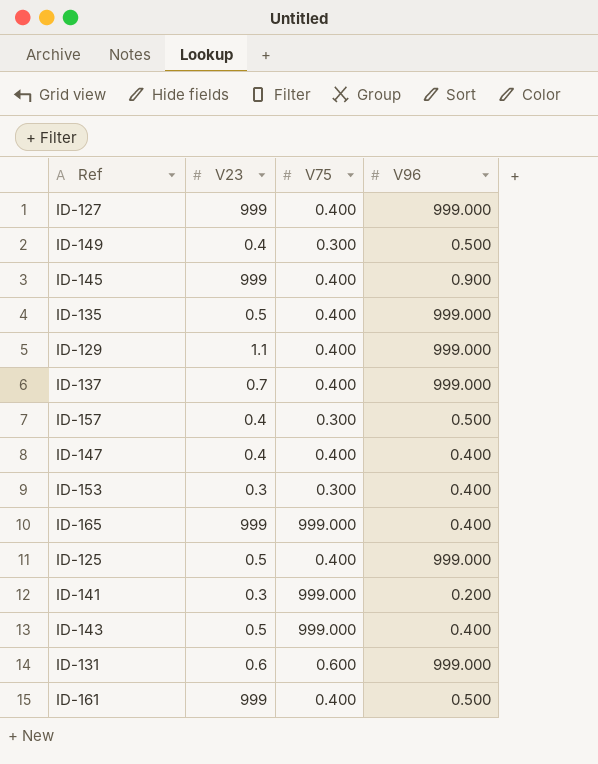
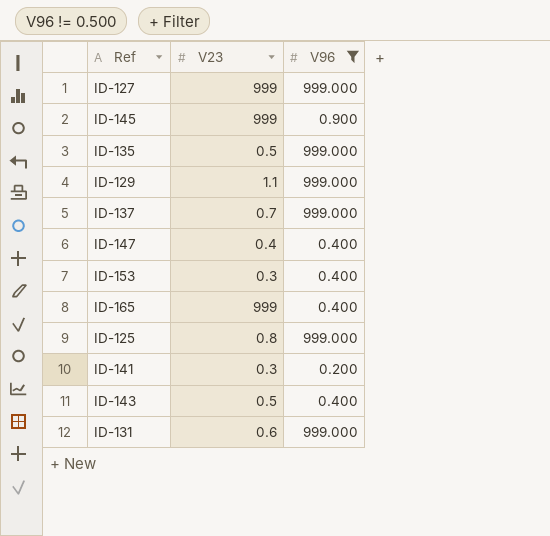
filter: none -> V96 != 0.500
column V75 | position: 3 -> none
ID-125 | V23: 0.5 -> 0.8

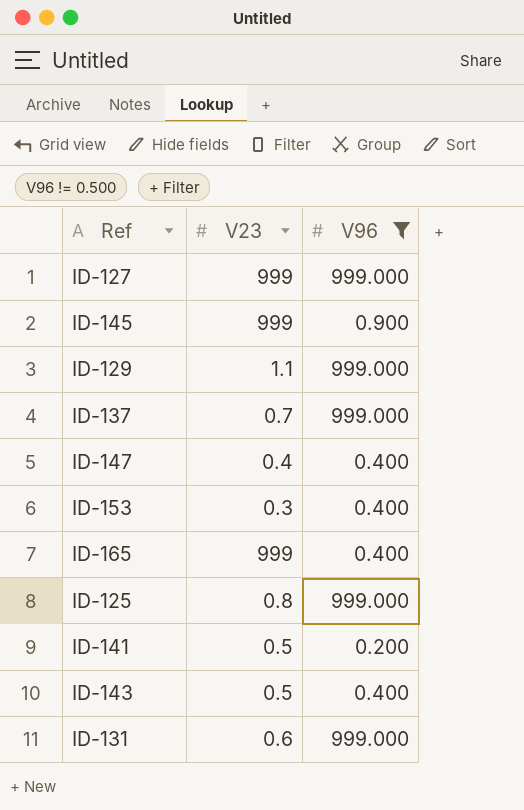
row ID-135: 0.5 | 999.000 -> none
ID-141 | V23: 0.3 -> 0.5

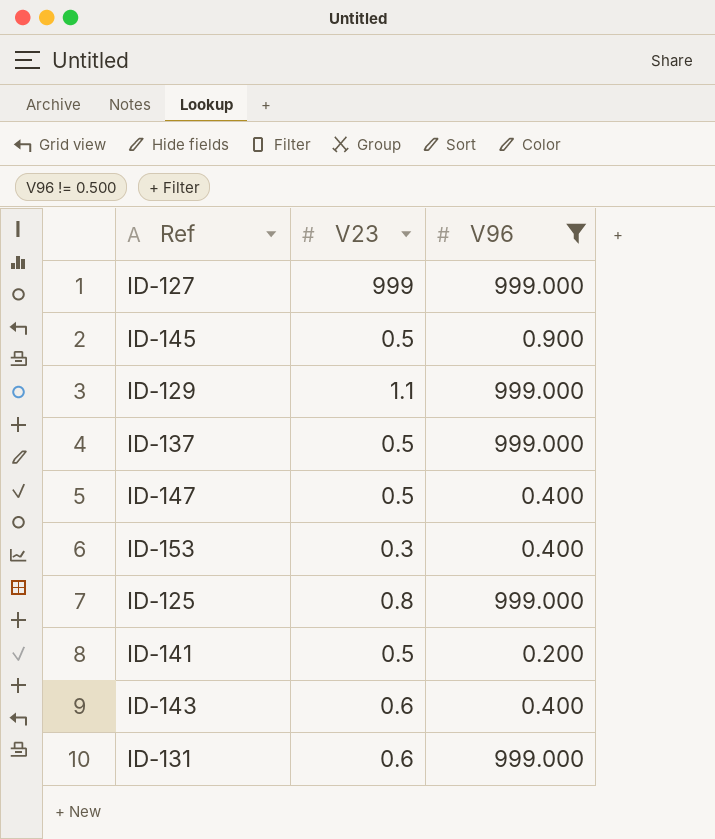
row ID-165: 999 | 0.400 -> none
ID-145 | V23: 999 -> 0.5
ID-137 | V23: 0.7 -> 0.5
ID-147 | V23: 0.4 -> 0.5
ID-143 | V23: 0.5 -> 0.6

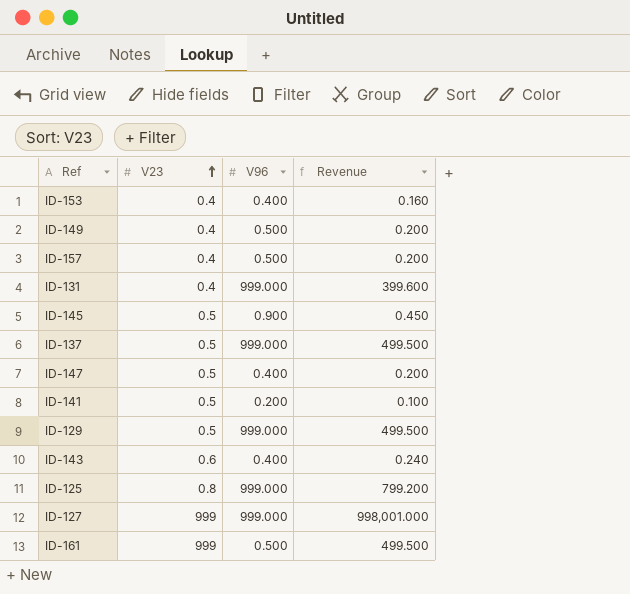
filter: V96 != 0.500 -> none
row order: none -> V23 ascending
column Revenue | formula: none -> [V23] * [V96]
ID-153 | V23: 0.3 -> 0.4
ID-131 | V23: 0.6 -> 0.4
ID-129 | V23: 1.1 -> 0.5

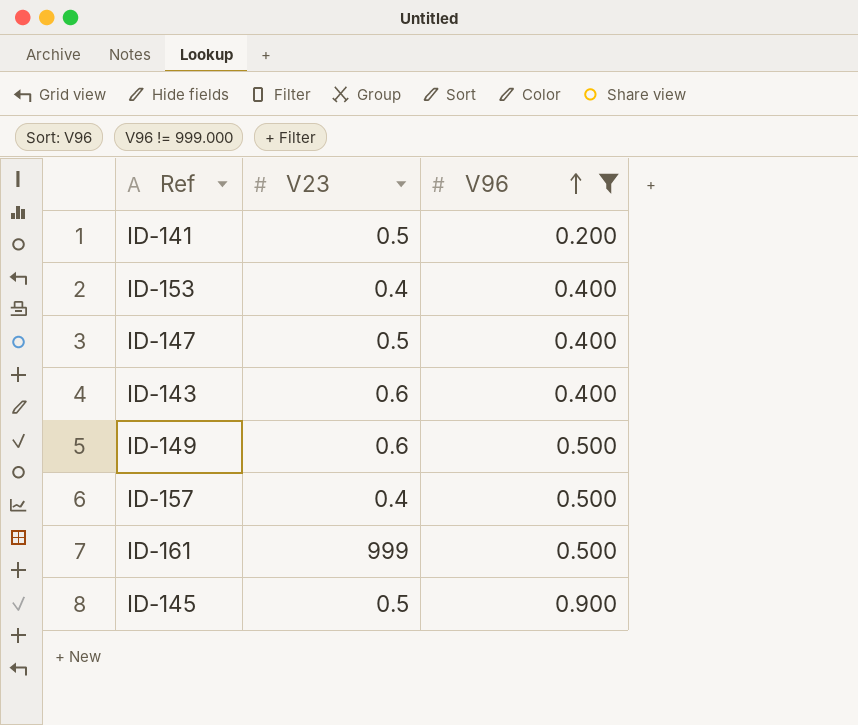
filter: none -> V96 != 999.000
row order: V23 ascending -> V96 ascending
column Revenue | formula: [V23] * [V96] -> none
ID-149 | V23: 0.4 -> 0.6

